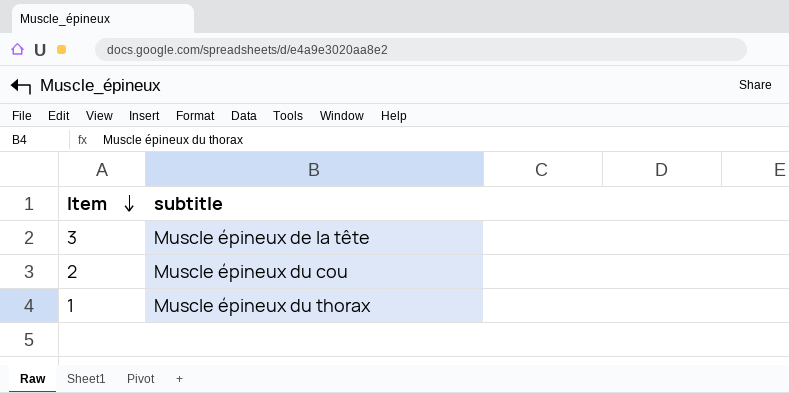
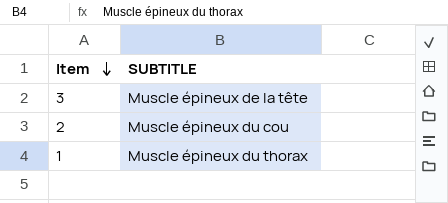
column name: subtitle -> SUBTITLE

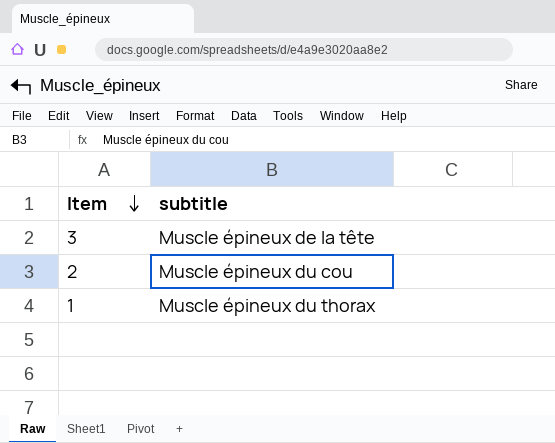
column name: SUBTITLE -> subtitle

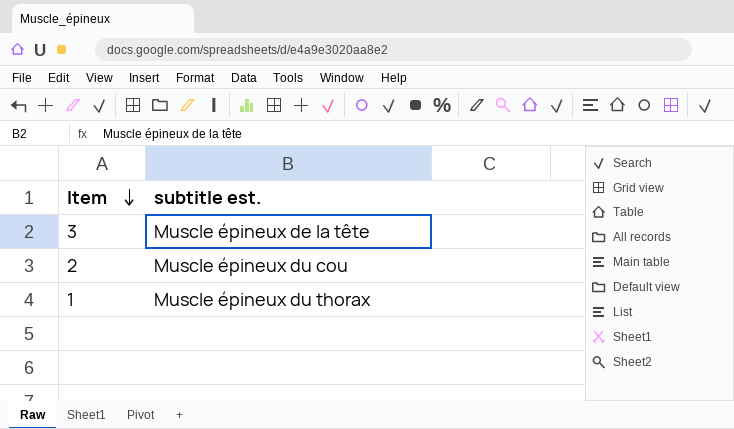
column name: subtitle -> subtitle est.

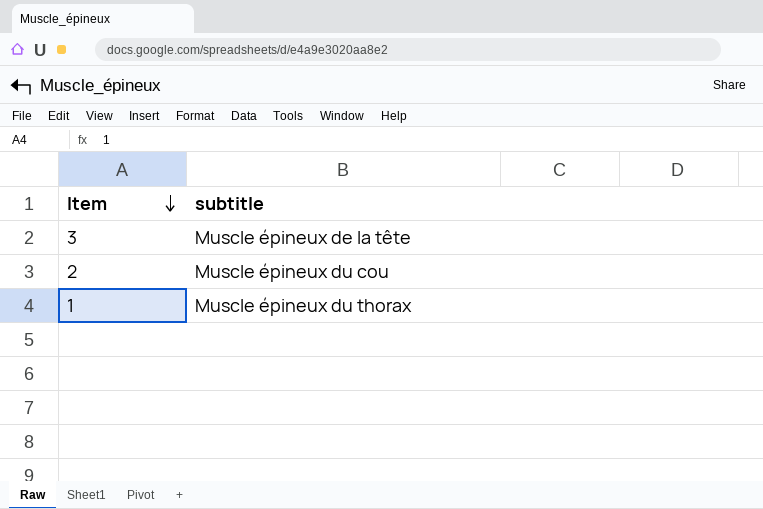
column name: subtitle est. -> subtitle

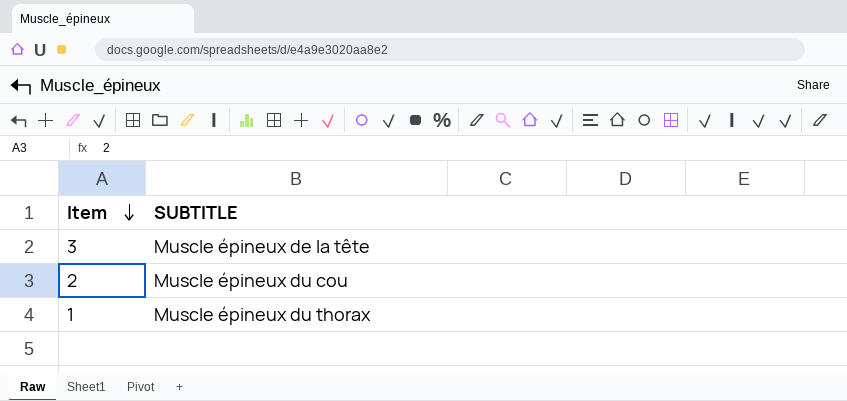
column name: subtitle -> SUBTITLE

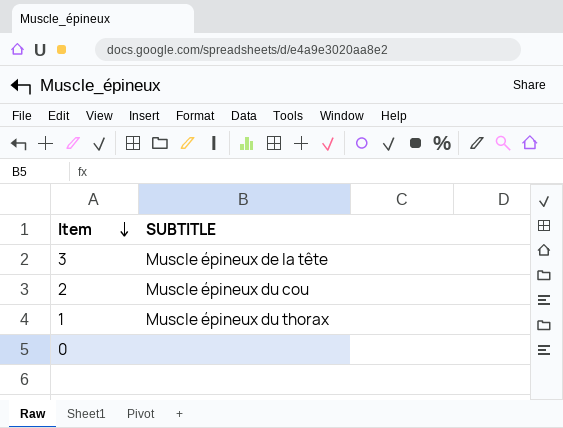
row 0: none -> none

